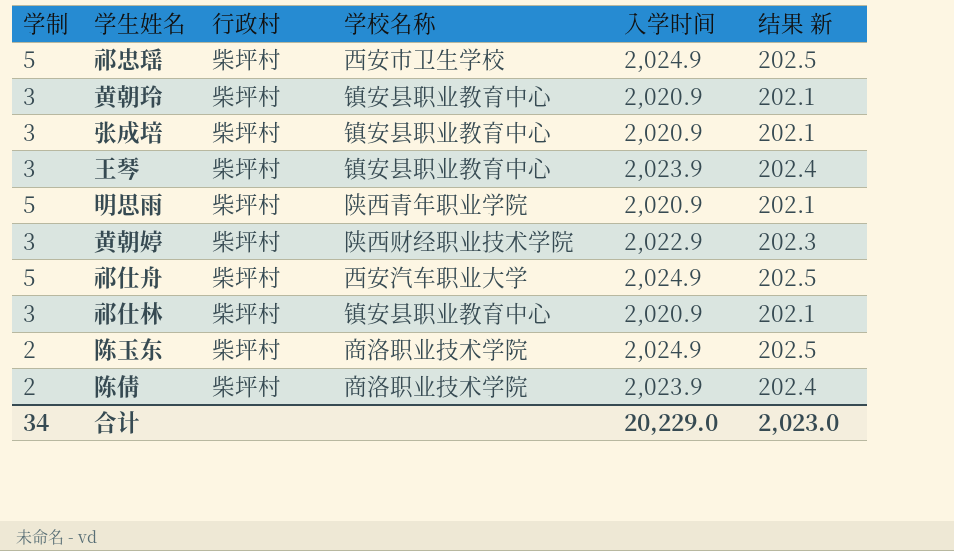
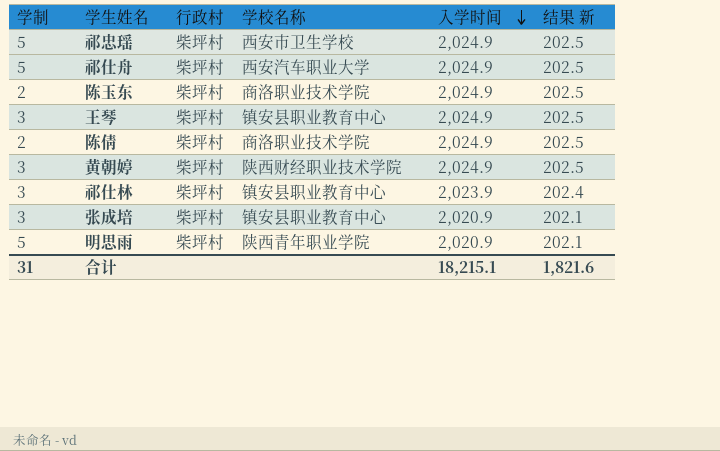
row order: none -> 入学时间 descending
row 黄朝玲: 3 | 柴坪村 | 镇安县职业教育中心 | 2,020.9 | 202.1 -> none
王琴 | 入学时间: 2,023.9 -> 2,024.9
王琴 | 结果 新: 202.4 -> 202.5
陈倩 | 入学时间: 2,023.9 -> 2,024.9
陈倩 | 结果 新: 202.4 -> 202.5
黄朝婷 | 入学时间: 2,022.9 -> 2,024.9
黄朝婷 | 结果 新: 202.3 -> 202.5
祁仕林 | 入学时间: 2,020.9 -> 2,023.9
祁仕林 | 结果 新: 202.1 -> 202.4
合计 | 学制: 34 -> 31
合计 | 入学时间: 20,229.0 -> 18,215.1
合计 | 结果 新: 2,023.0 -> 1,821.6

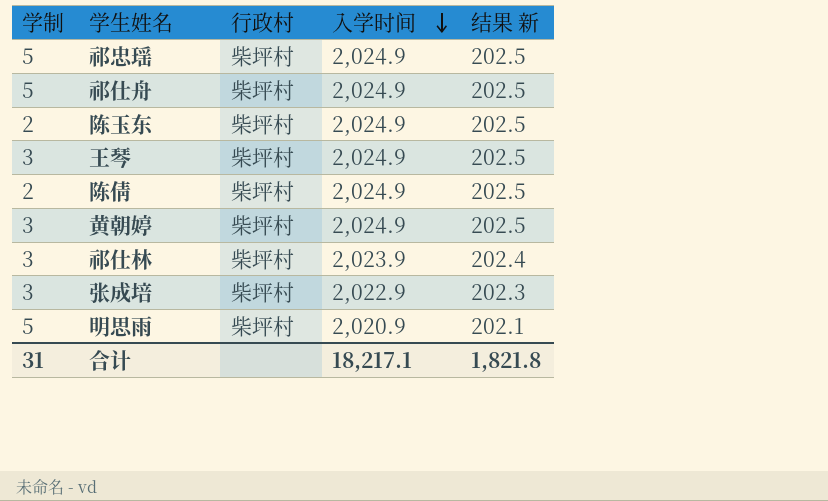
column 学校名称 | position: 4 -> none
张成培 | 入学时间: 2,020.9 -> 2,022.9
张成培 | 结果 新: 202.1 -> 202.3
合计 | 入学时间: 18,215.1 -> 18,217.1
合计 | 结果 新: 1,821.6 -> 1,821.8

